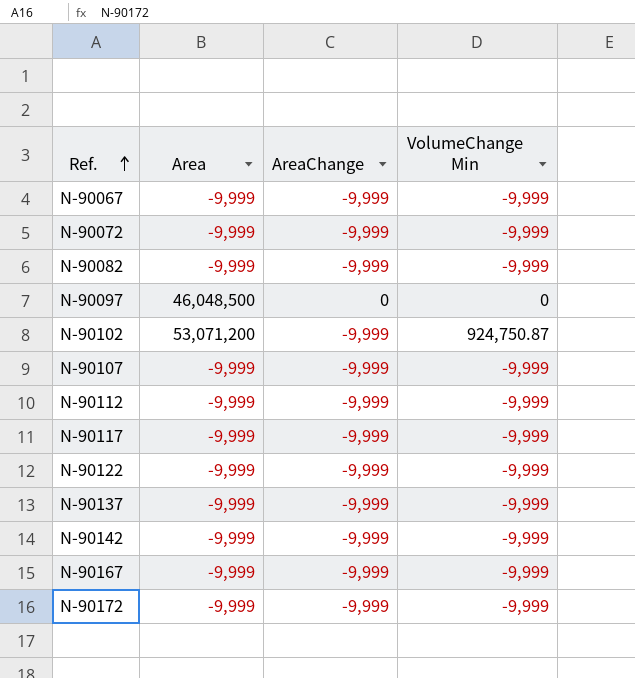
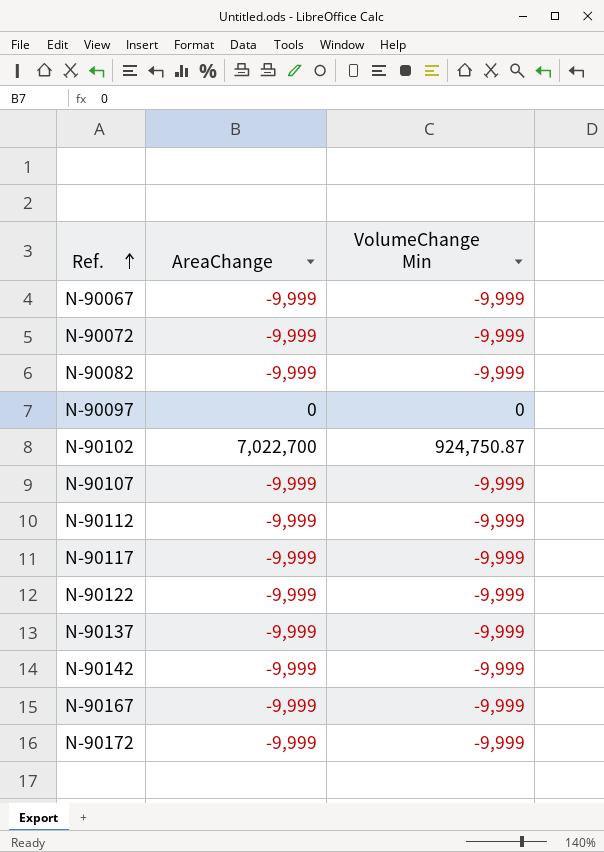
column Area | position: 2 -> none
N-90102 | AreaChange: -9,999 -> 7,022,700

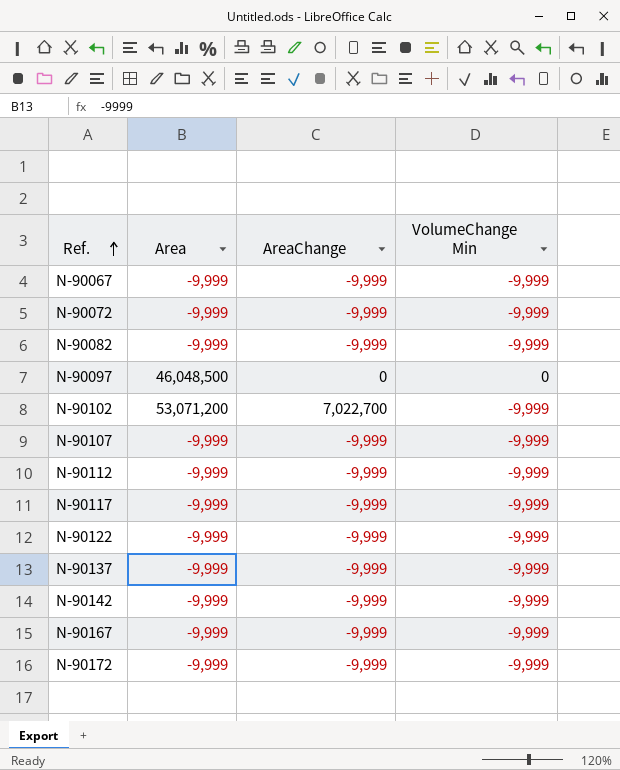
column Area | position: none -> 2
N-90102 | VolumeChange Min: 924,750.87 -> -9,999

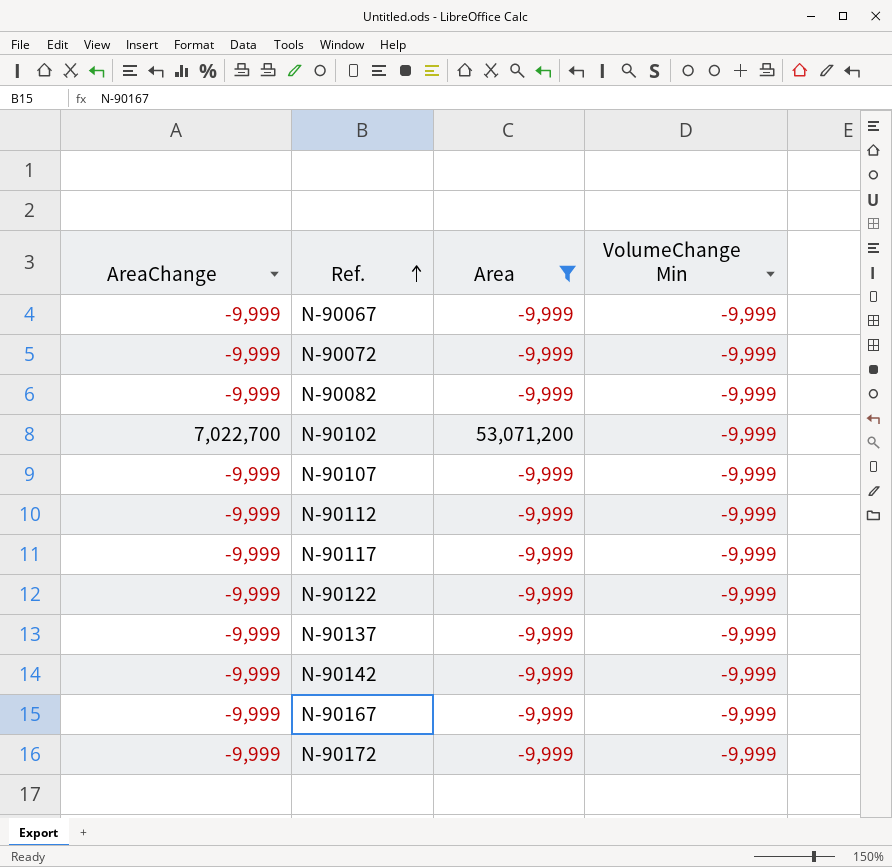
filter: none -> Area != 46,048,500
column AreaChange | position: 3 -> 1

